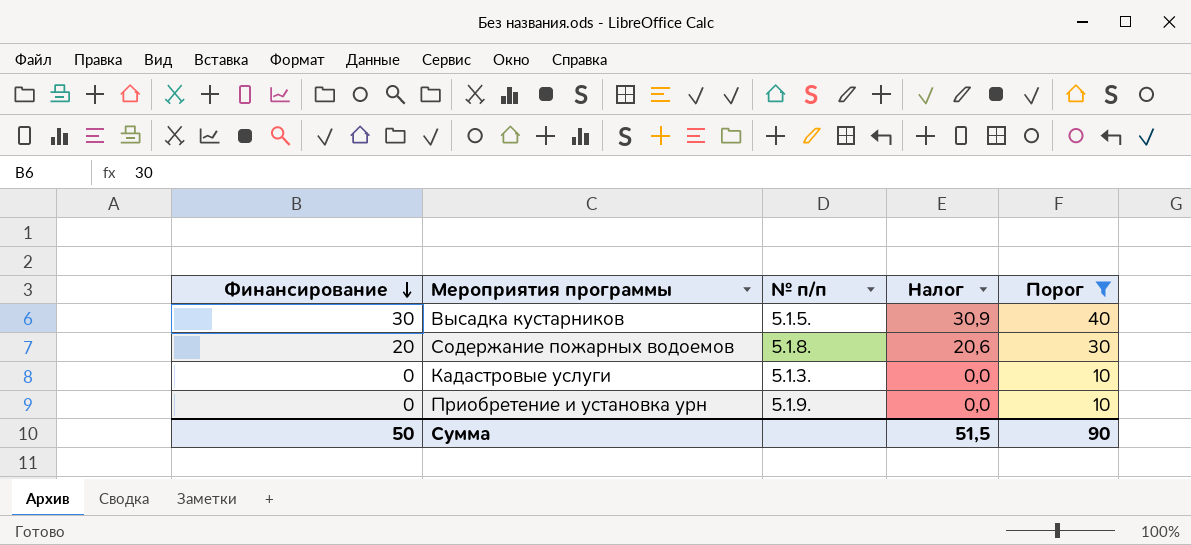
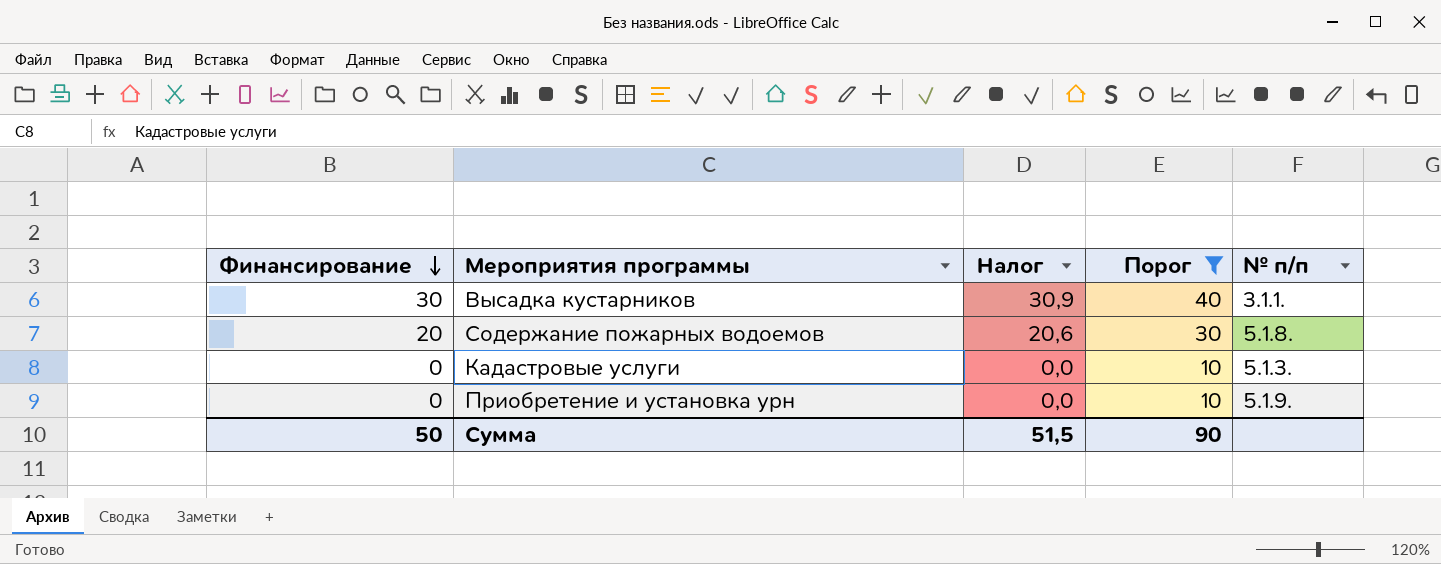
column № п/п | position: 3 -> 5
Высадка кустарников | № п/п: 5.1.5. -> 3.1.1.

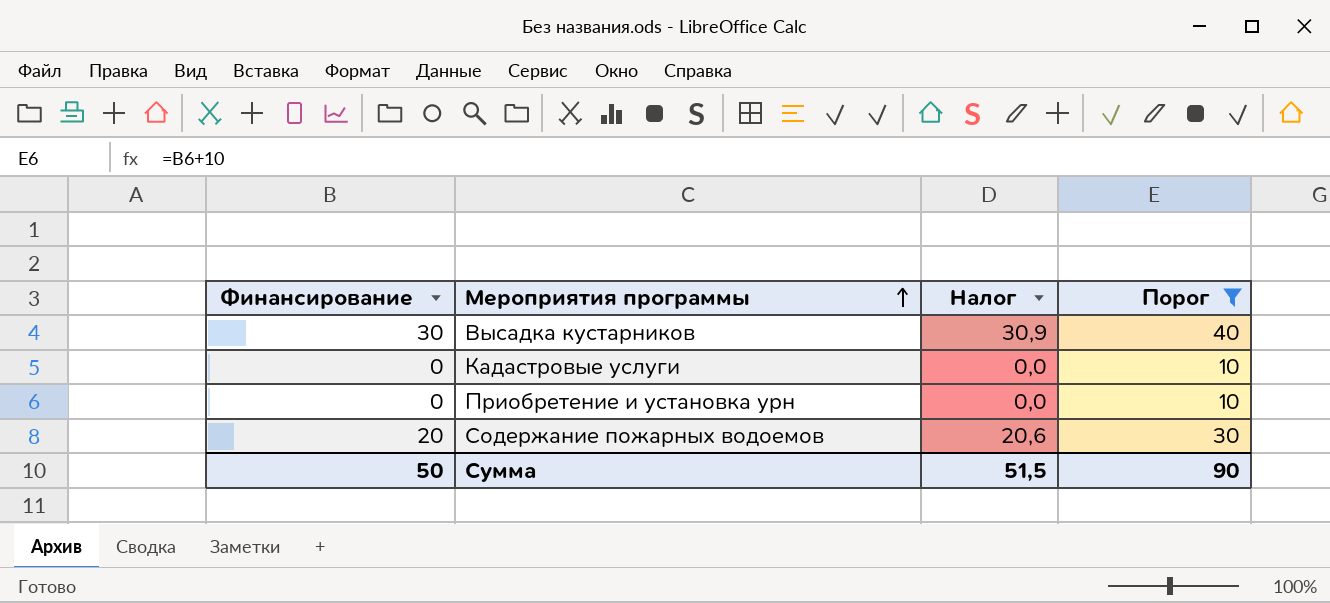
row order: Финансирование descending -> Мероприятия программы ascending
column № п/п | position: 5 -> none

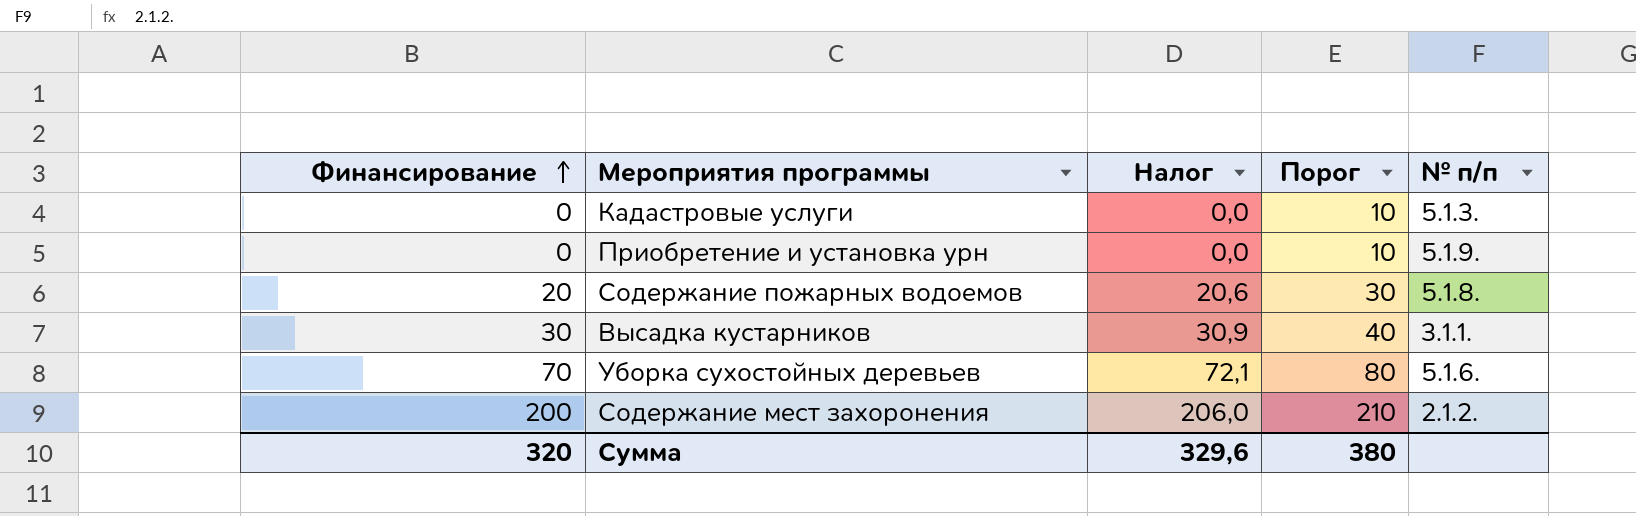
filter: Порог <= 40 -> none
row order: Мероприятия программы ascending -> Финансирование ascending
column № п/п | position: none -> 5
Сумма | Финансирование: 50 -> 320
Сумма | Налог: 51,5 -> 329,6
Сумма | Порог: 90 -> 380

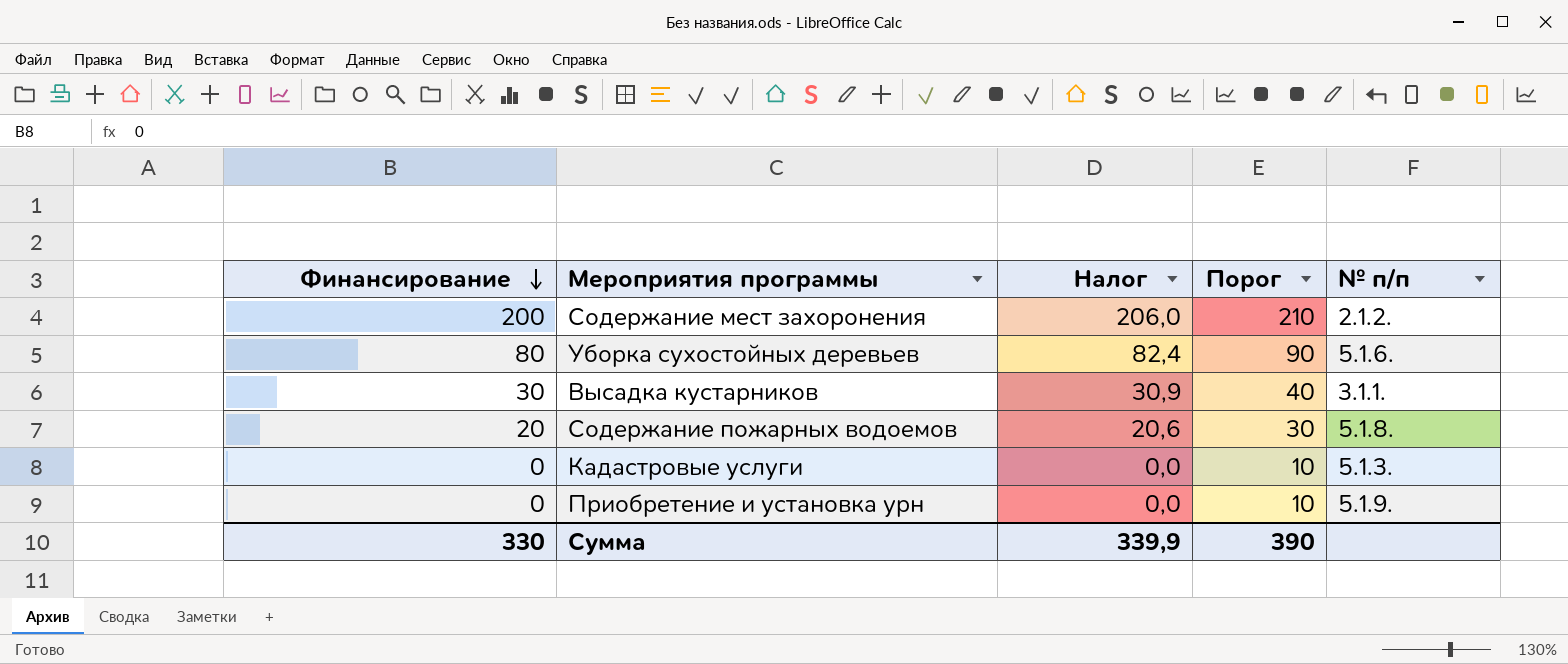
row order: Финансирование ascending -> Финансирование descending
Уборка сухостойных деревьев | Финансирование: 70 -> 80
Уборка сухостойных деревьев | Налог: 72,1 -> 82,4
Уборка сухостойных деревьев | Порог: 80 -> 90
Сумма | Финансирование: 320 -> 330
Сумма | Налог: 329,6 -> 339,9
Сумма | Порог: 380 -> 390

